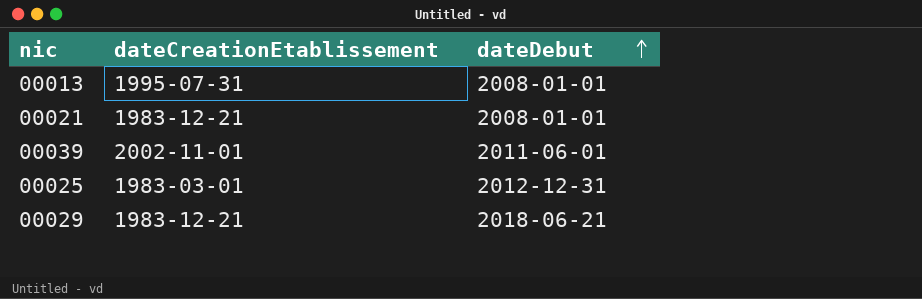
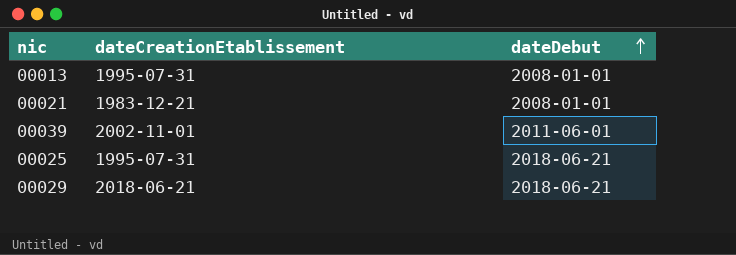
00025 | dateCreationEtablissement: 1983-03-01 -> 1995-07-31
00025 | dateDebut: 2012-12-31 -> 2018-06-21
00029 | dateCreationEtablissement: 1983-12-21 -> 2018-06-21

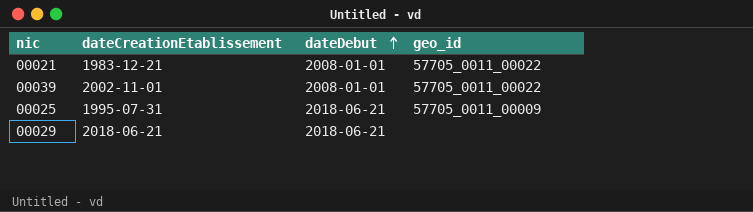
column geo_id | position: none -> 4
row 00013: 1995-07-31 | 2008-01-01 -> none
00039 | dateDebut: 2011-06-01 -> 2008-01-01

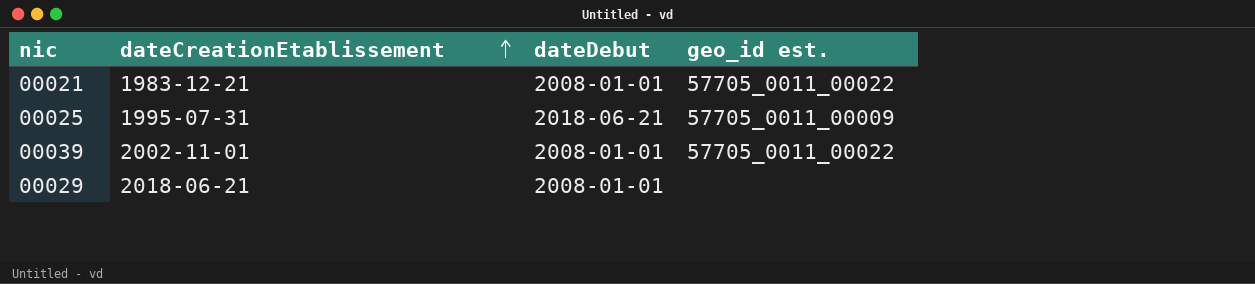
row order: dateDebut ascending -> dateCreationEtablissement ascending
column name: geo_id -> geo_id est.
00029 | dateDebut: 2018-06-21 -> 2008-01-01

